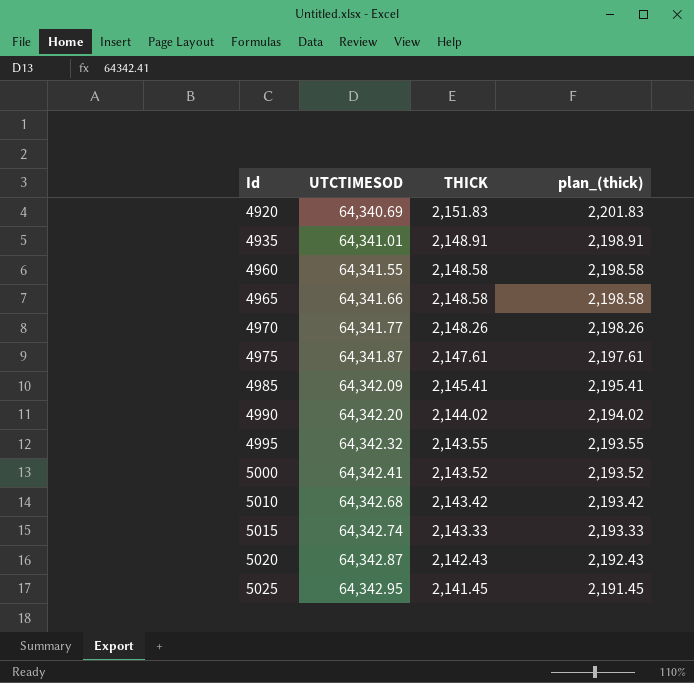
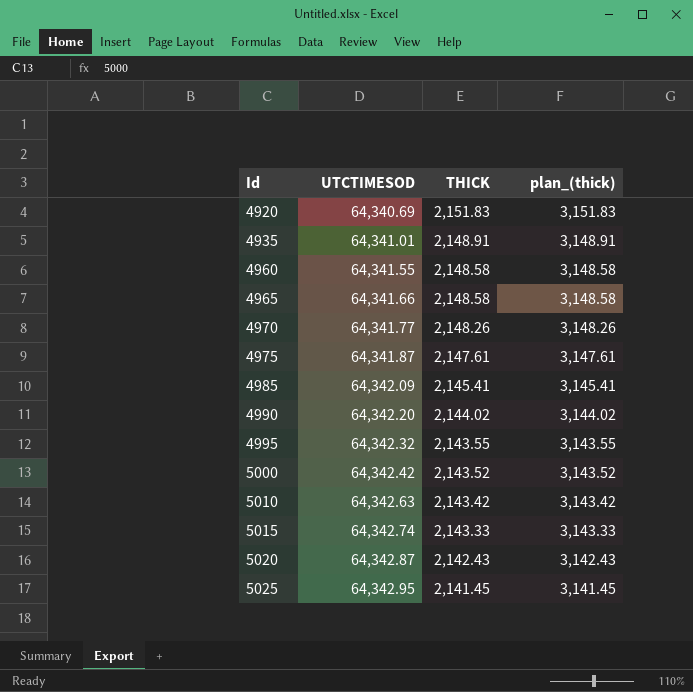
column plan_(thick) | formula: [THICK] + 50 -> [THICK] + 1000
5000 | UTCTIMESOD: 64,342.41 -> 64,342.42
5010 | UTCTIMESOD: 64,342.68 -> 64,342.63

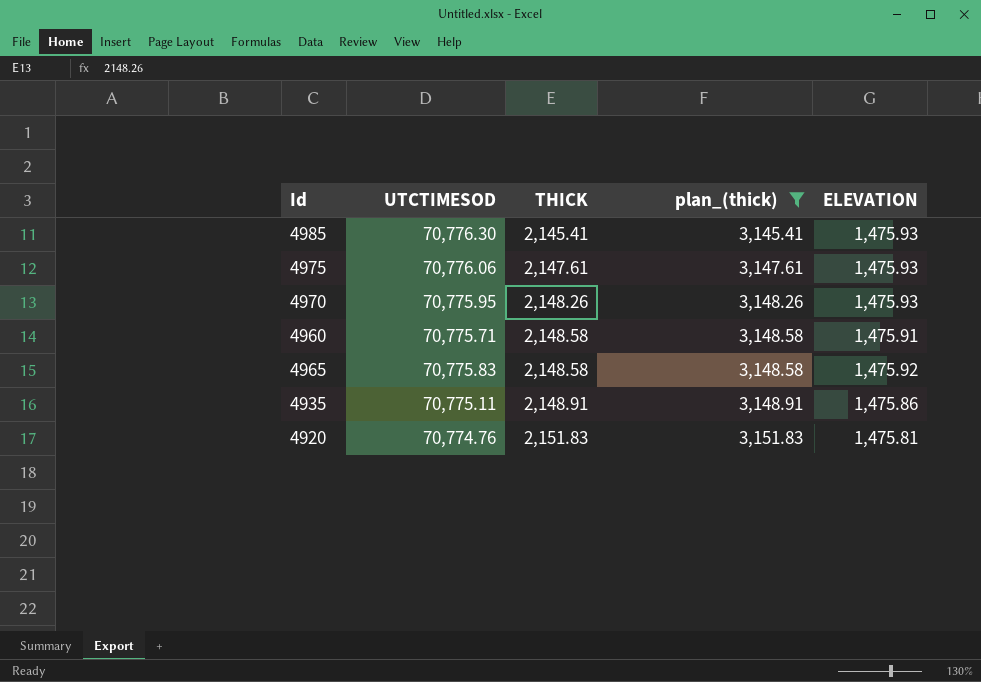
filter: none -> plan_(thick) >= 3,145.41
row order: Id ascending -> THICK ascending
column ELEVATION | position: none -> 5
4985 | UTCTIMESOD: 64,342.09 -> 70,776.30
4975 | UTCTIMESOD: 64,341.87 -> 70,776.06
4970 | UTCTIMESOD: 64,341.77 -> 70,775.95
4960 | UTCTIMESOD: 64,341.55 -> 70,775.71
4965 | UTCTIMESOD: 64,341.66 -> 70,775.83
4935 | UTCTIMESOD: 64,341.01 -> 70,775.11
4920 | UTCTIMESOD: 64,340.69 -> 70,774.76

